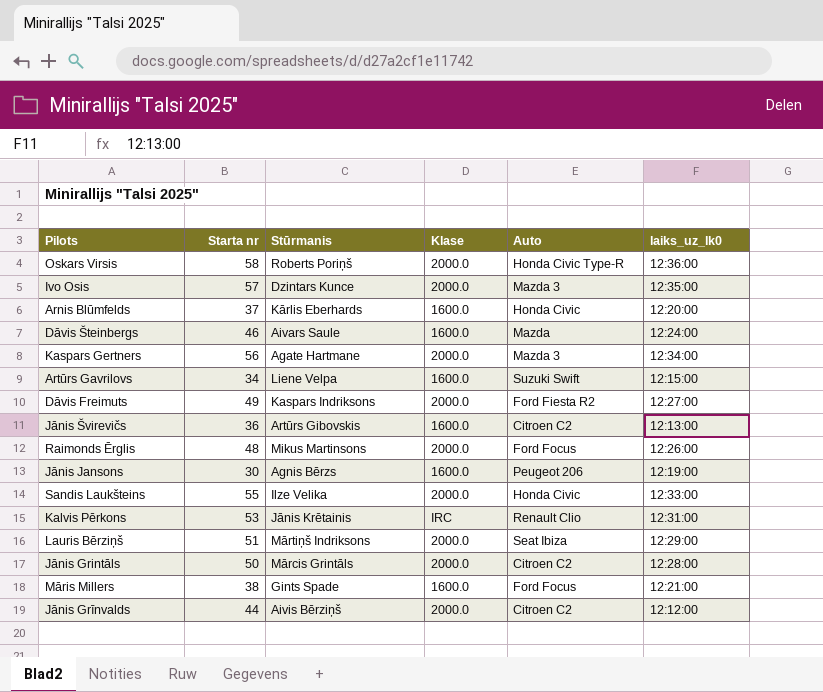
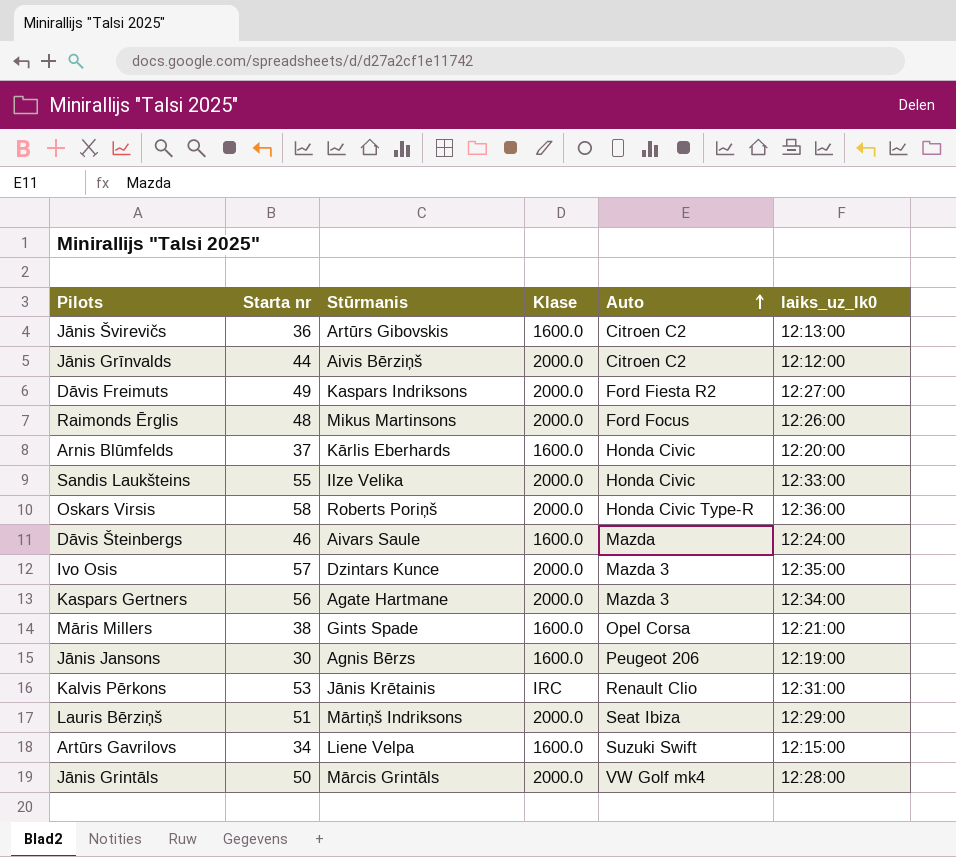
row order: none -> Auto ascending
Māris Millers | Auto: Ford Focus -> Opel Corsa
Jānis Grintāls | Auto: Citroen C2 -> VW Golf mk4

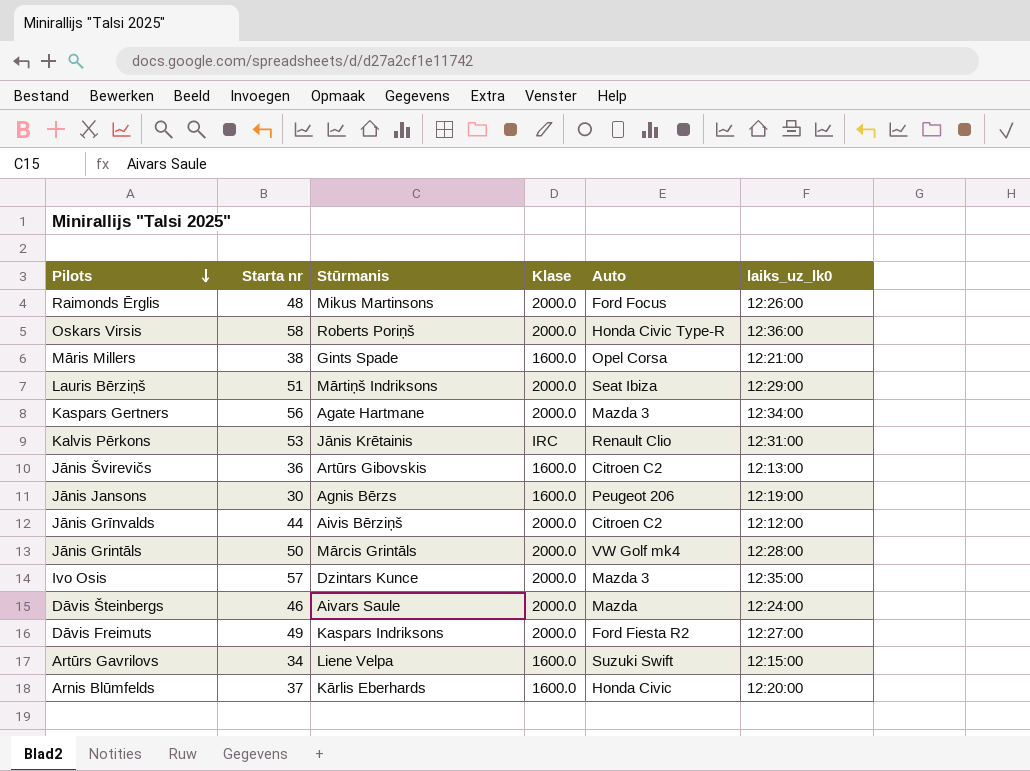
row order: Auto ascending -> Pilots descending
row Sandis Laukšteins: 55 | Ilze Velika | 2000.0 | Honda Civic | 12:33:00 -> none
Dāvis Šteinbergs | Klase: 1600.0 -> 2000.0

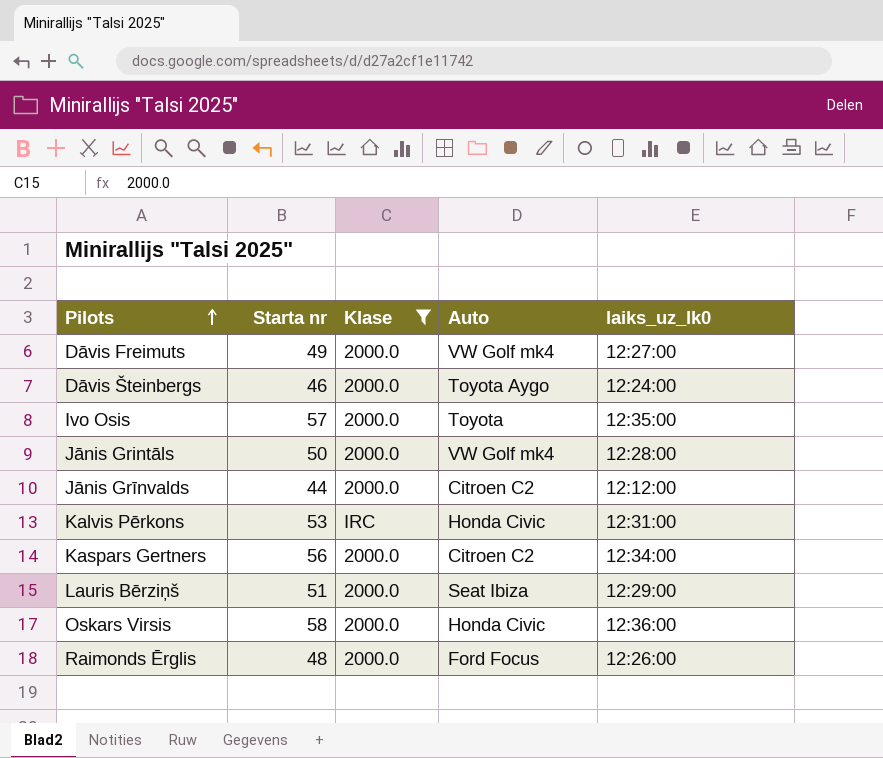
filter: none -> Klase != 1600.0
row order: Pilots descending -> Pilots ascending
column Stūrmanis | position: 3 -> none
Dāvis Freimuts | Auto: Ford Fiesta R2 -> VW Golf mk4
Dāvis Šteinbergs | Auto: Mazda -> Toyota Aygo
Ivo Osis | Auto: Mazda 3 -> Toyota
Kalvis Pērkons | Auto: Renault Clio -> Honda Civic
Kaspars Gertners | Auto: Mazda 3 -> Citroen C2
Oskars Virsis | Auto: Honda Civic Type-R -> Honda Civic

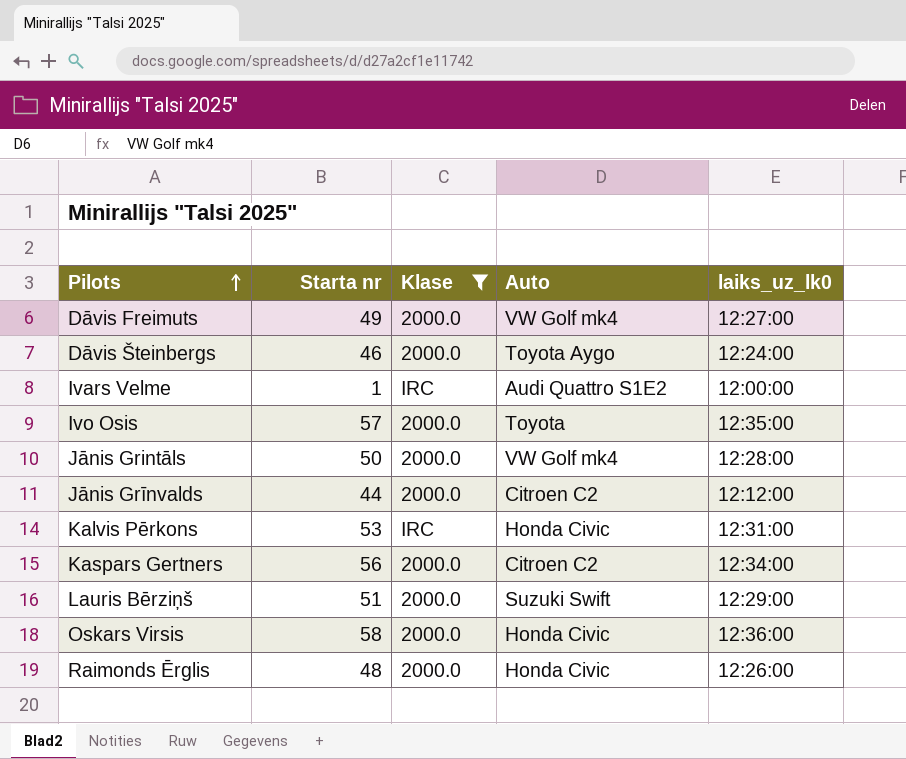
row Ivars Velme: none -> 1 | IRC | Audi Quattro S1E2 | 12:00:00
Lauris Bērziņš | Auto: Seat Ibiza -> Suzuki Swift
Raimonds Ērglis | Auto: Ford Focus -> Honda Civic

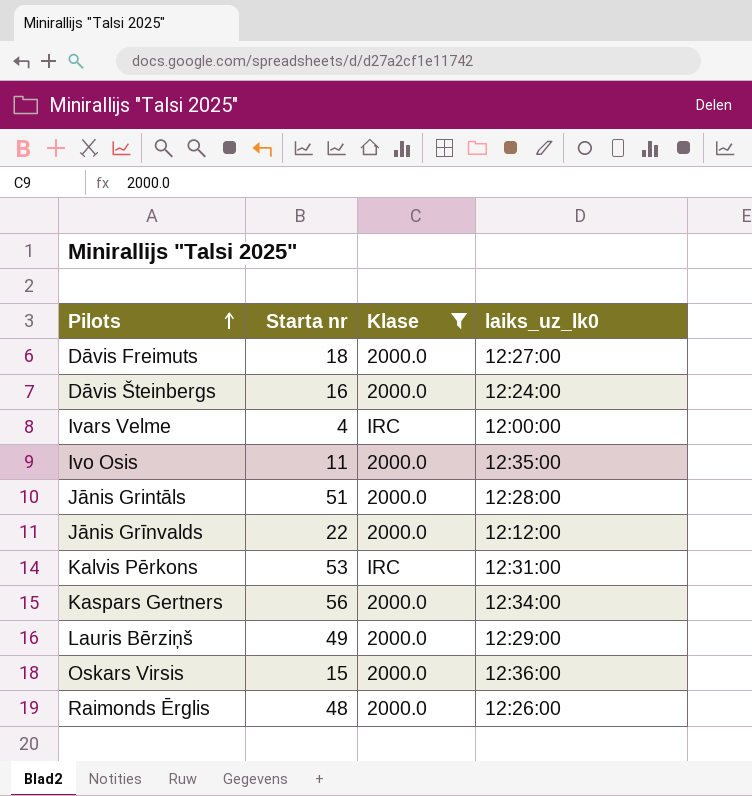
column Auto | position: 4 -> none
Dāvis Freimuts | Starta nr: 49 -> 18
Dāvis Šteinbergs | Starta nr: 46 -> 16
Ivars Velme | Starta nr: 1 -> 4
Ivo Osis | Starta nr: 57 -> 11
Jānis Grintāls | Starta nr: 50 -> 51
Jānis Grīnvalds | Starta nr: 44 -> 22
Lauris Bērziņš | Starta nr: 51 -> 49
Oskars Virsis | Starta nr: 58 -> 15

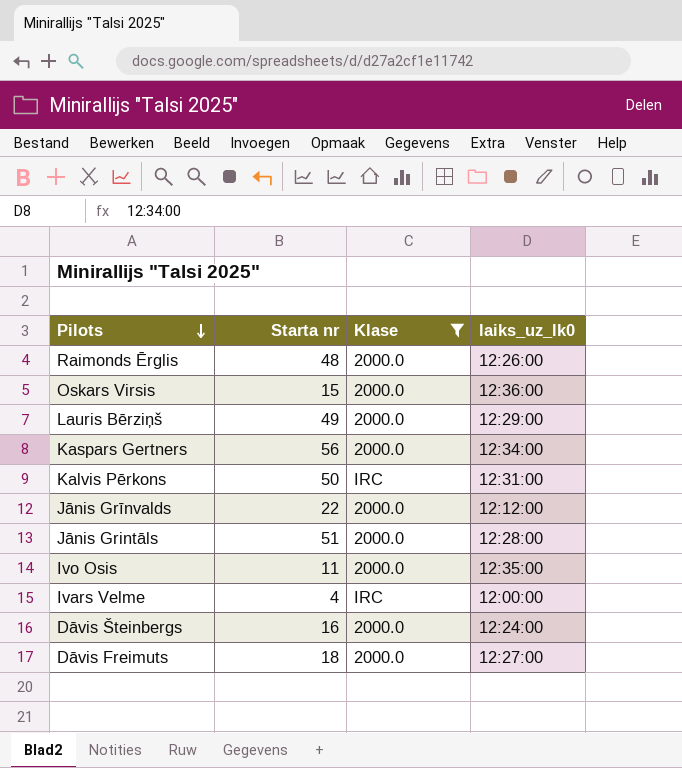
row order: Pilots ascending -> Pilots descending
Kalvis Pērkons | Starta nr: 53 -> 50

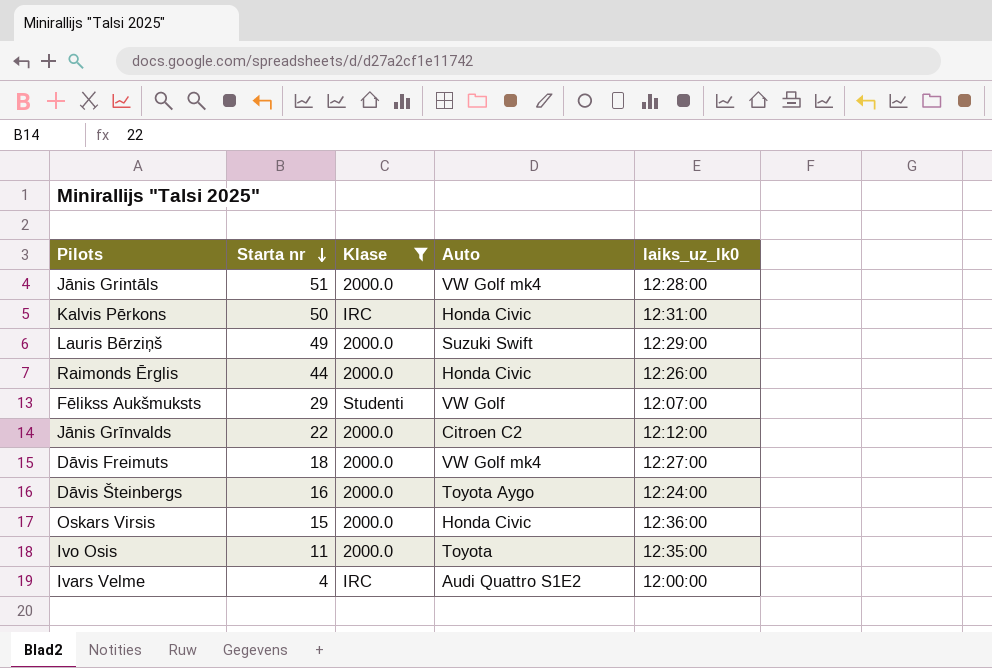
row order: Pilots descending -> Starta nr descending
column Auto | position: none -> 4
row Kaspars Gertners: 56 | 2000.0 | 12:34:00 -> none
Raimonds Ērglis | Starta nr: 48 -> 44
row Fēlikss Aukšmuksts: none -> 29 | Studenti | VW Golf | 12:07:00

